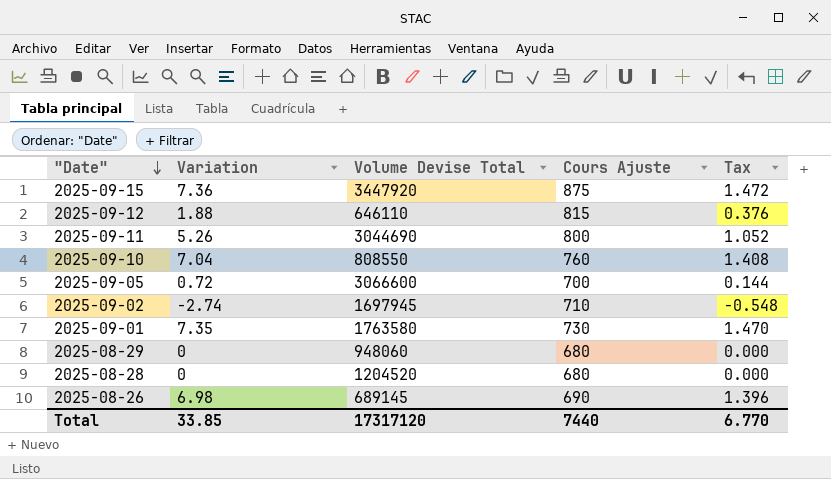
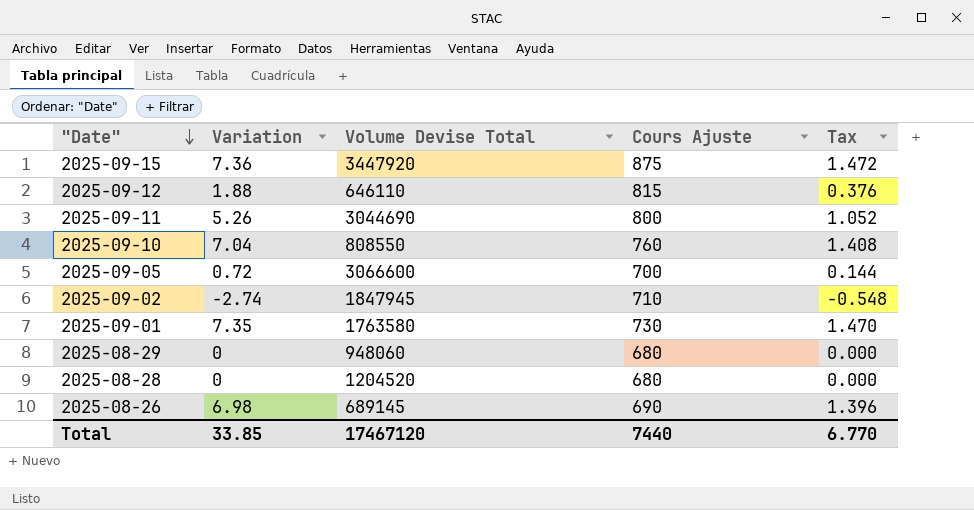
2025-09-02 | Volume Devise Total: 1697945 -> 1847945
Total | Volume Devise Total: 17317120 -> 17467120

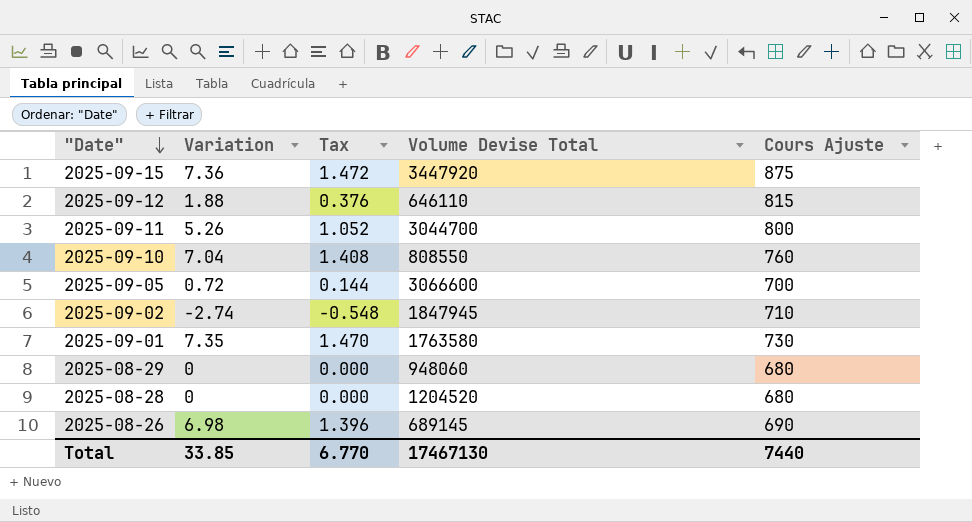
column Tax | position: 5 -> 3
2025-09-11 | Volume Devise Total: 3044690 -> 3044700
Total | Volume Devise Total: 17467120 -> 17467130

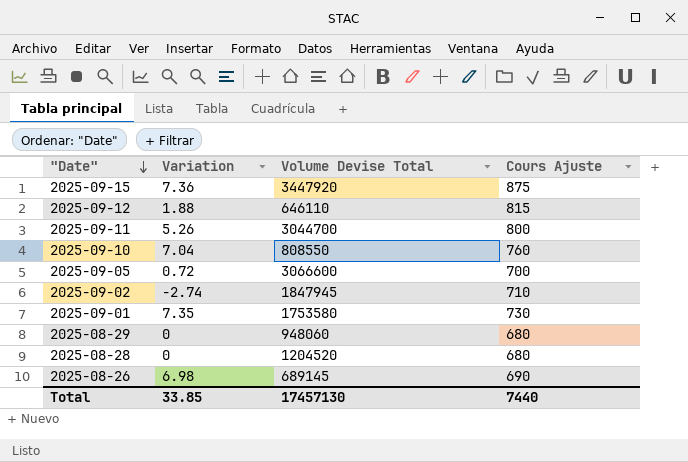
column Tax | formula: [Variation] * 0.2 -> none
2025-09-01 | Volume Devise Total: 1763580 -> 1753580
Total | Volume Devise Total: 17467130 -> 17457130

